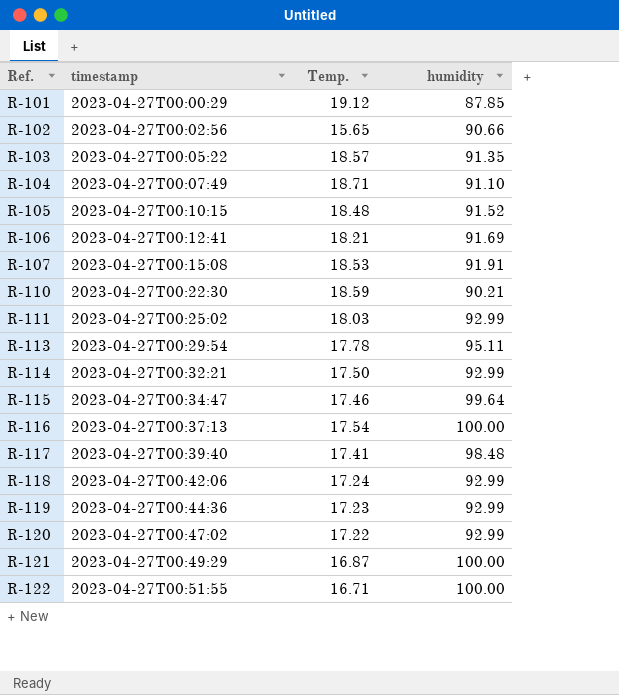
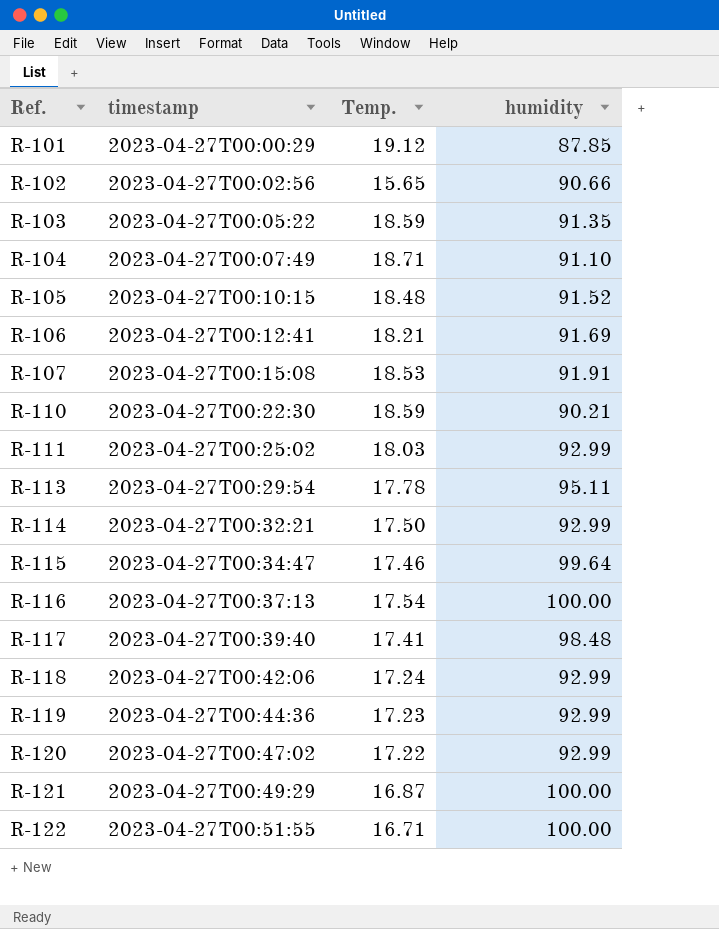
R-103 | Temp.: 18.57 -> 18.59

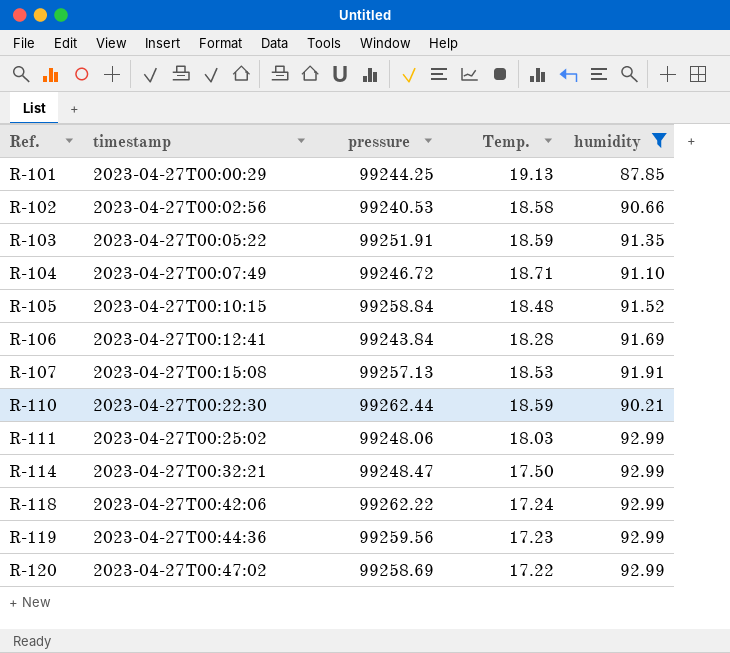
filter: none -> humidity <= 92.99
column pressure | position: none -> 3
R-101 | Temp.: 19.12 -> 19.13
R-102 | Temp.: 15.65 -> 18.58
R-106 | Temp.: 18.21 -> 18.28

